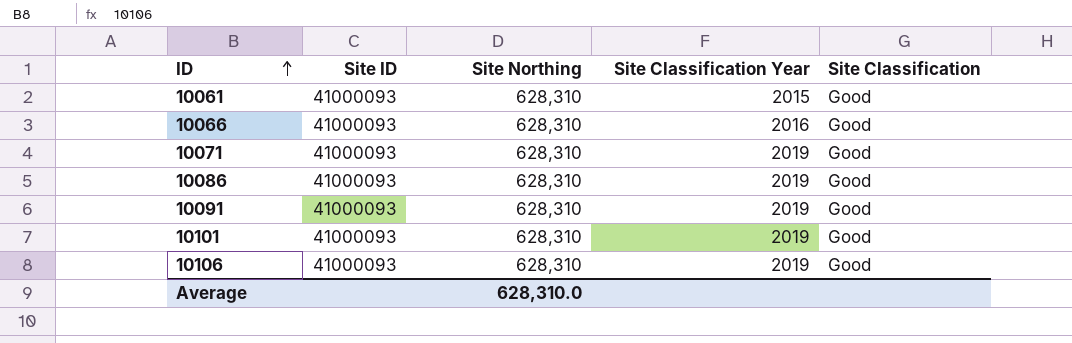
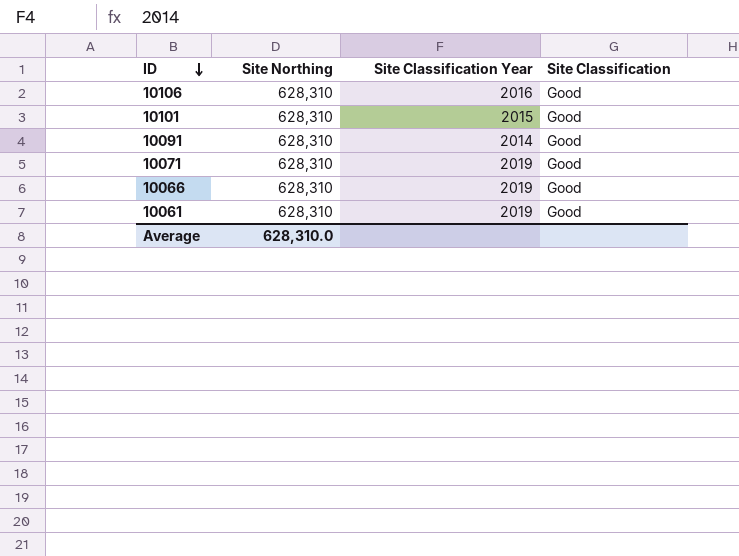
row order: ID ascending -> ID descending
column Site ID | position: 2 -> none
row 10086: 41000093 | 628,310 | 2019 | Good -> none
10106 | Site Classification Year: 2019 -> 2016
10101 | Site Classification Year: 2019 -> 2015
10091 | Site Classification Year: 2019 -> 2014
10066 | Site Classification Year: 2016 -> 2019
10061 | Site Classification Year: 2015 -> 2019

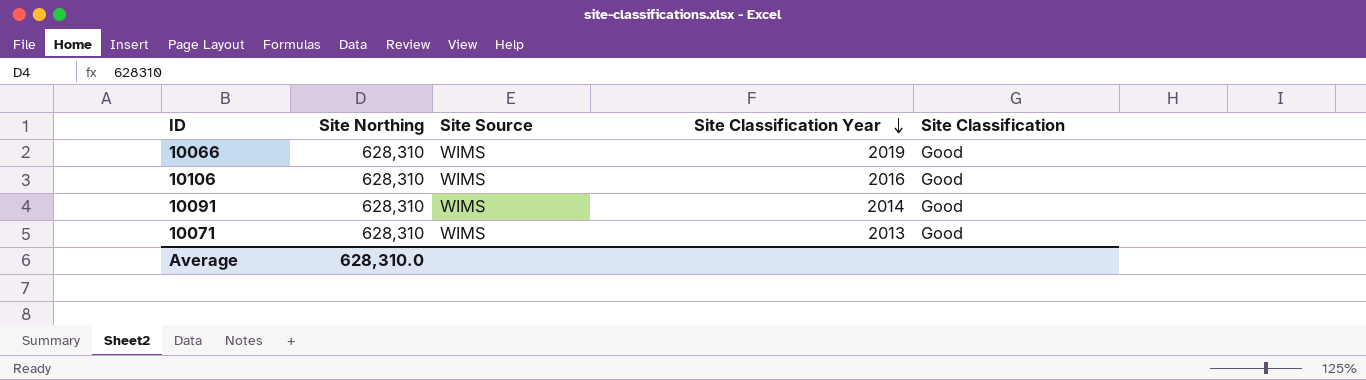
row order: ID descending -> Site Classification Year descending
column Site Source | position: none -> 3
row 10101: 628,310 | 2015 | Good -> none
row 10061: 628,310 | 2019 | Good -> none
10071 | Site Classification Year: 2019 -> 2013

